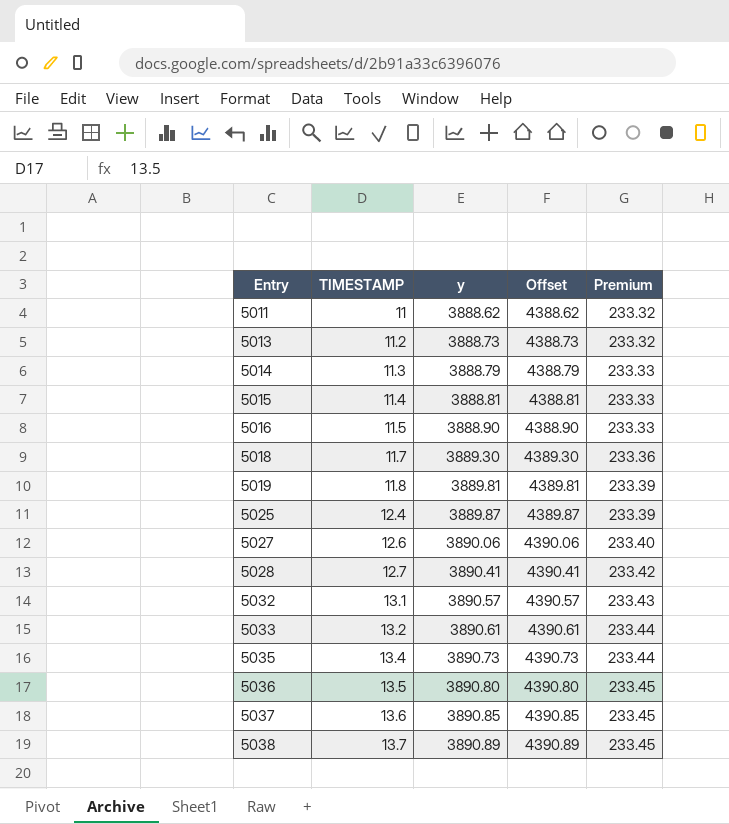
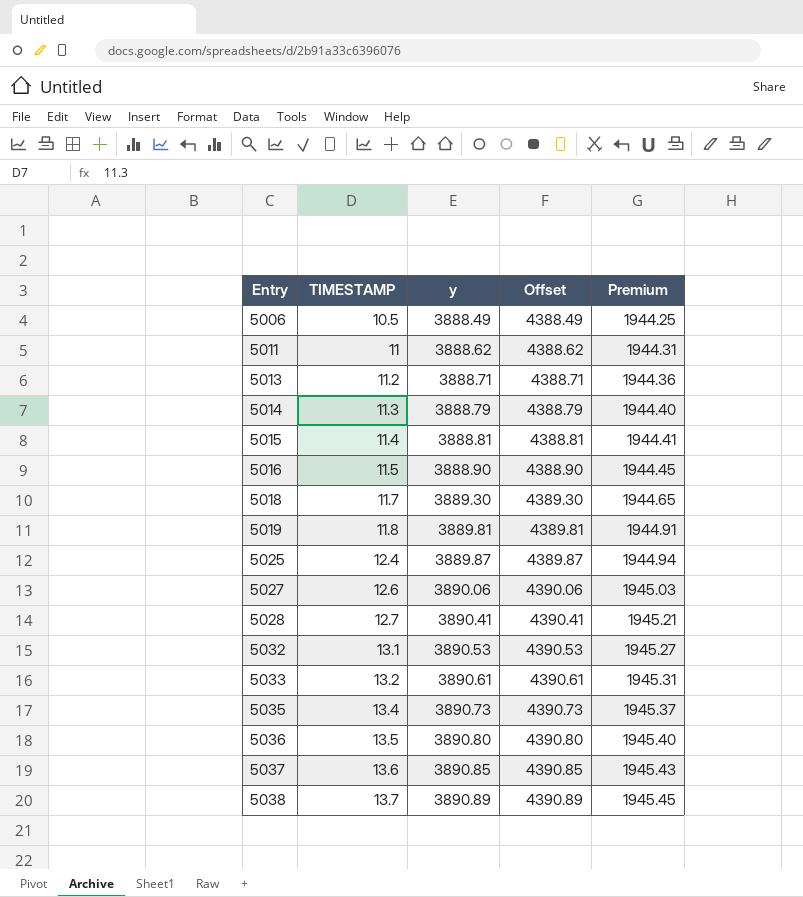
column Premium | formula: [y] * 0.06 -> [y] * 0.5
row 5006: none -> 10.5 | 3888.49 | 4388.49 | 1944.25
5013 | y: 3888.73 -> 3888.71
5013 | Offset: 4388.73 -> 4388.71
5032 | y: 3890.57 -> 3890.53
5032 | Offset: 4390.57 -> 4390.53

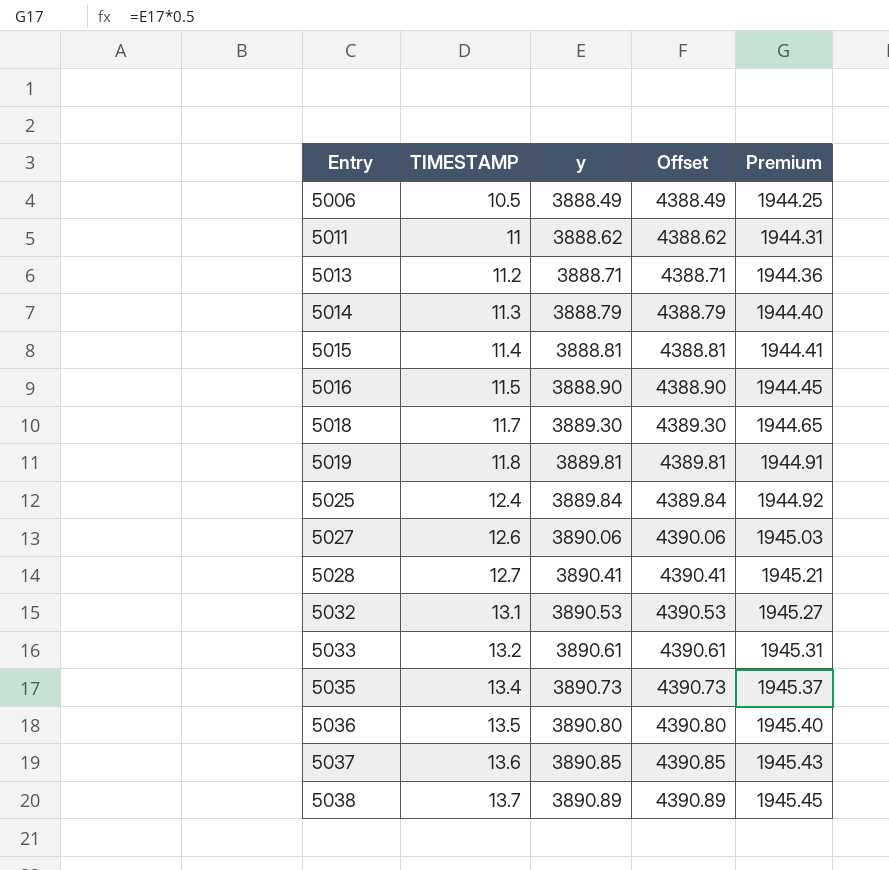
5025 | y: 3889.87 -> 3889.84
5025 | Offset: 4389.87 -> 4389.84
5025 | Premium: 1944.94 -> 1944.92

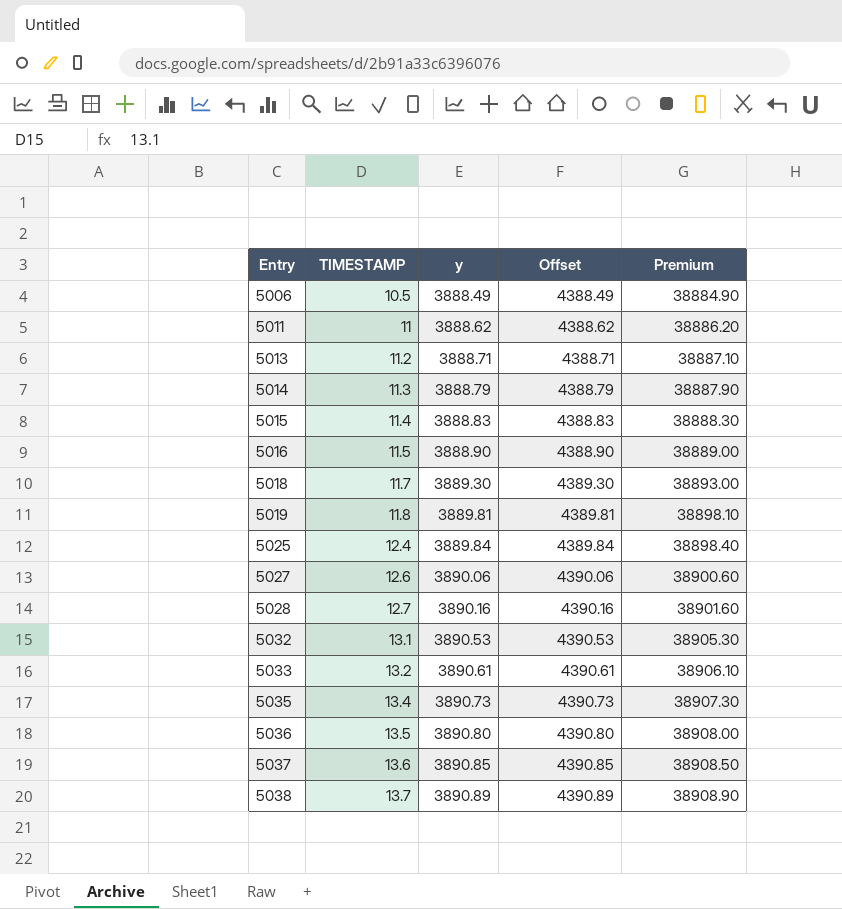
column Premium | formula: [y] * 0.5 -> [y] * 10
5015 | y: 3888.81 -> 3888.83
5015 | Offset: 4388.81 -> 4388.83
5028 | y: 3890.41 -> 3890.16
5028 | Offset: 4390.41 -> 4390.16

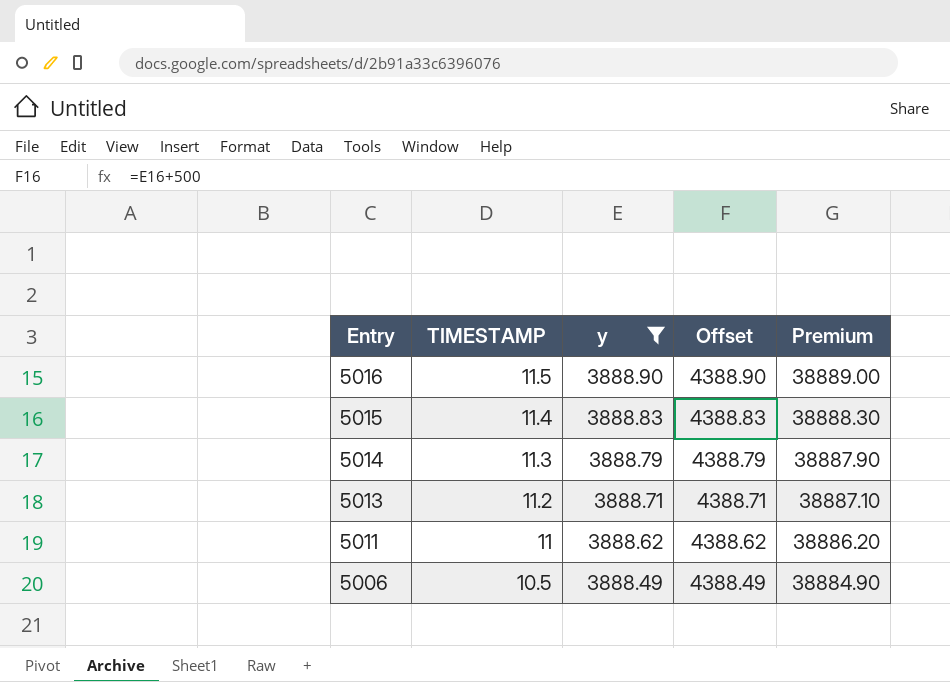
filter: none -> y <= 3888.90
row order: Entry ascending -> Entry descending

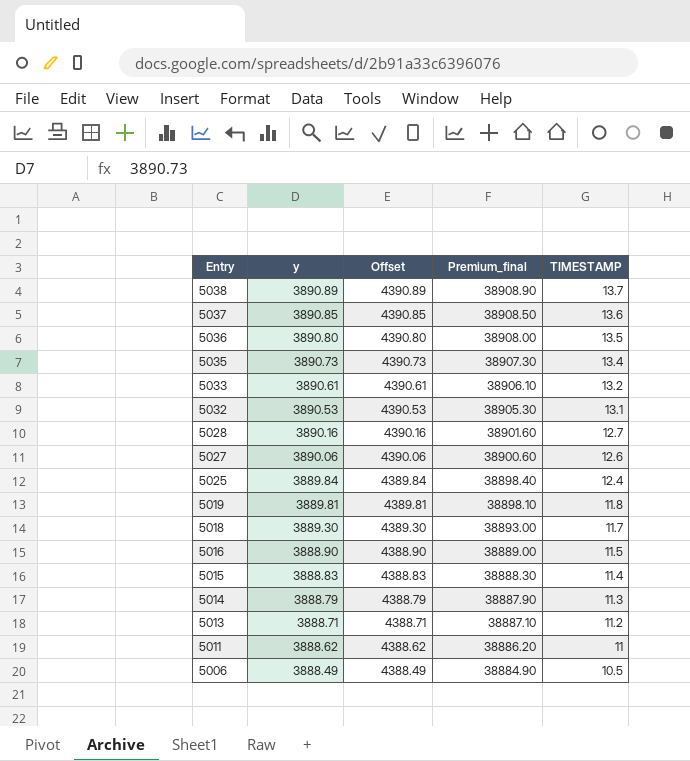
filter: y <= 3888.90 -> none
column name: Premium -> Premium_final
column TIMESTAMP | position: 2 -> 5

